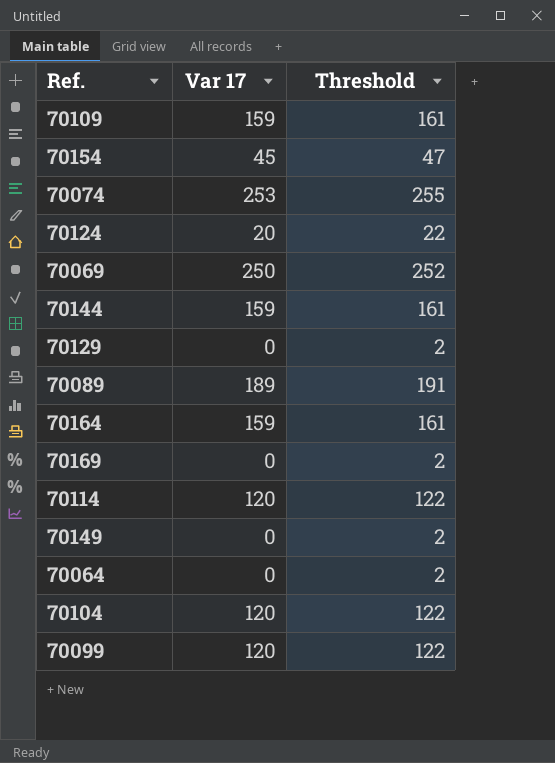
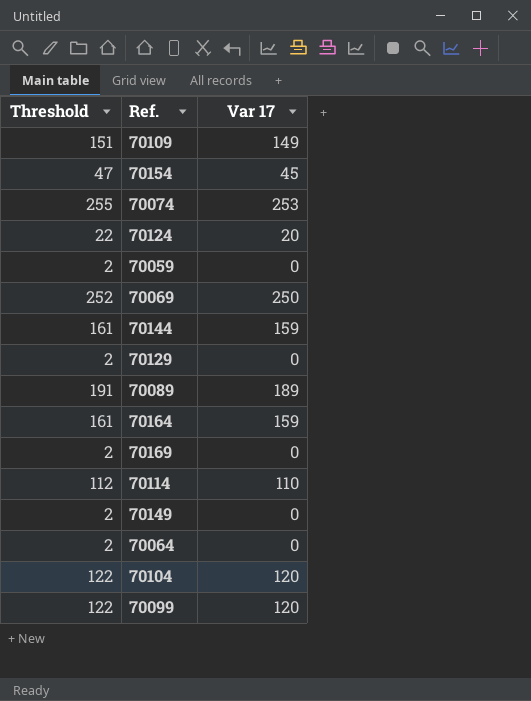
column Threshold | position: 3 -> 1
70109 | Threshold: 161 -> 151
70109 | Var 17: 159 -> 149
row 70059: none -> 2 | 0
70114 | Threshold: 122 -> 112
70114 | Var 17: 120 -> 110

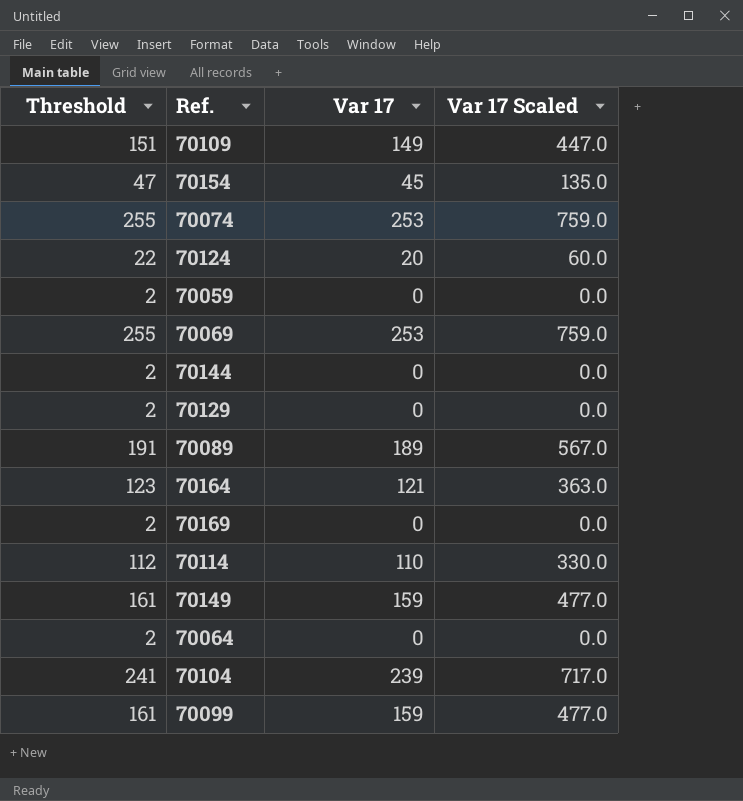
column Var 17 Scaled | formula: none -> [Var 17] * 3
70069 | Threshold: 252 -> 255
70069 | Var 17: 250 -> 253
70144 | Threshold: 161 -> 2
70144 | Var 17: 159 -> 0
70164 | Threshold: 161 -> 123
70164 | Var 17: 159 -> 121
70149 | Threshold: 2 -> 161
70149 | Var 17: 0 -> 159
70104 | Threshold: 122 -> 241
70104 | Var 17: 120 -> 239
70099 | Threshold: 122 -> 161
70099 | Var 17: 120 -> 159

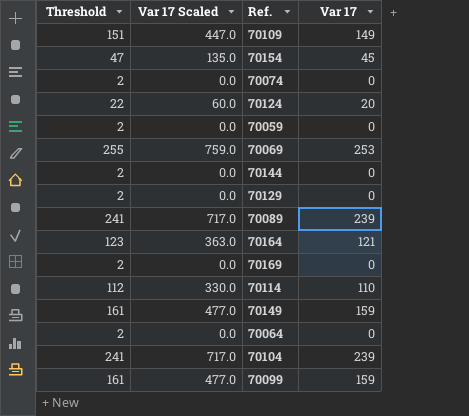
column Var 17 Scaled | position: 4 -> 2
70074 | Threshold: 255 -> 2
70074 | Var 17 Scaled: 759.0 -> 0.0
70074 | Var 17: 253 -> 0
70089 | Threshold: 191 -> 241
70089 | Var 17 Scaled: 567.0 -> 717.0
70089 | Var 17: 189 -> 239

